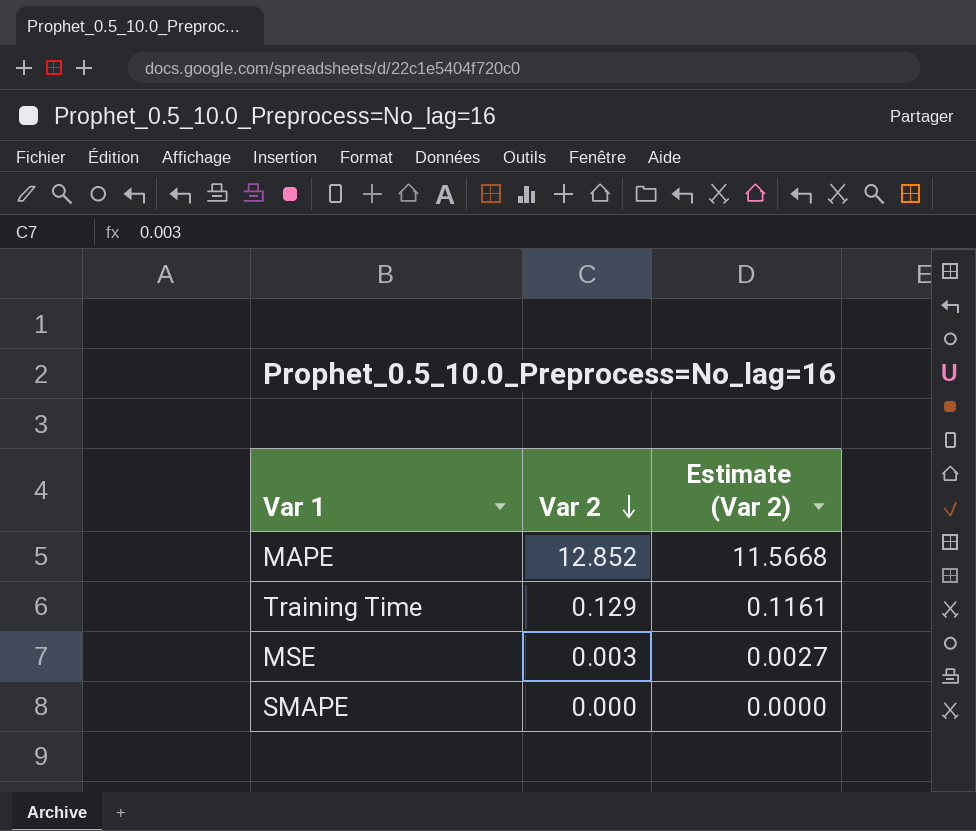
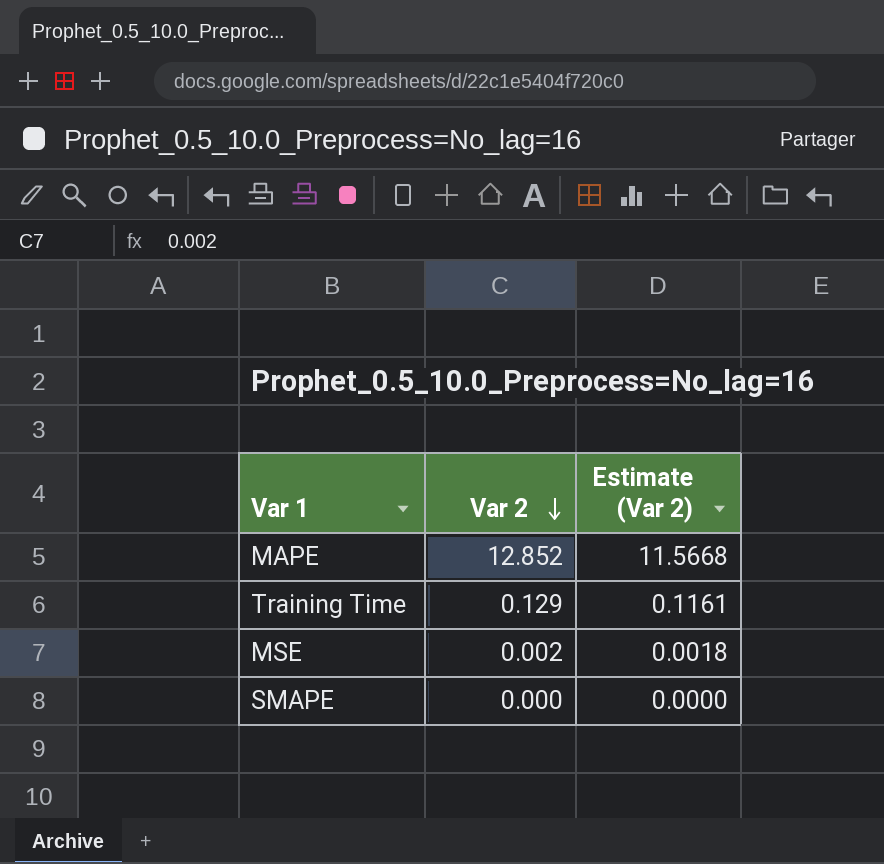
MSE | Var 2: 0.003 -> 0.002
MSE | Estimate (Var 2): 0.0027 -> 0.0018

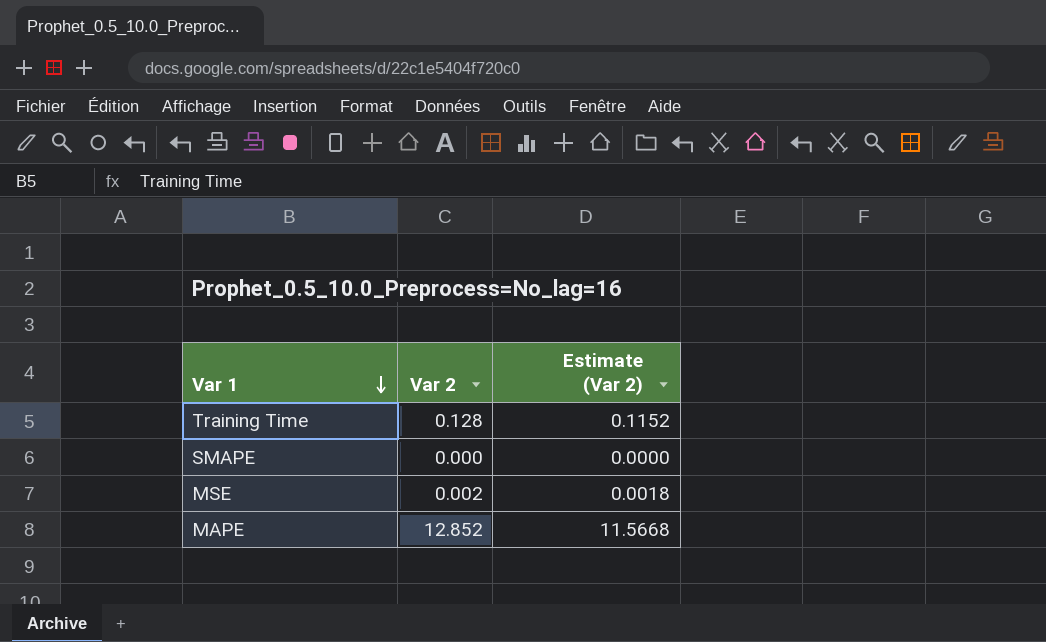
row order: Var 2 descending -> Var 1 descending
Training Time | Var 2: 0.129 -> 0.128
Training Time | Estimate (Var 2): 0.1161 -> 0.1152

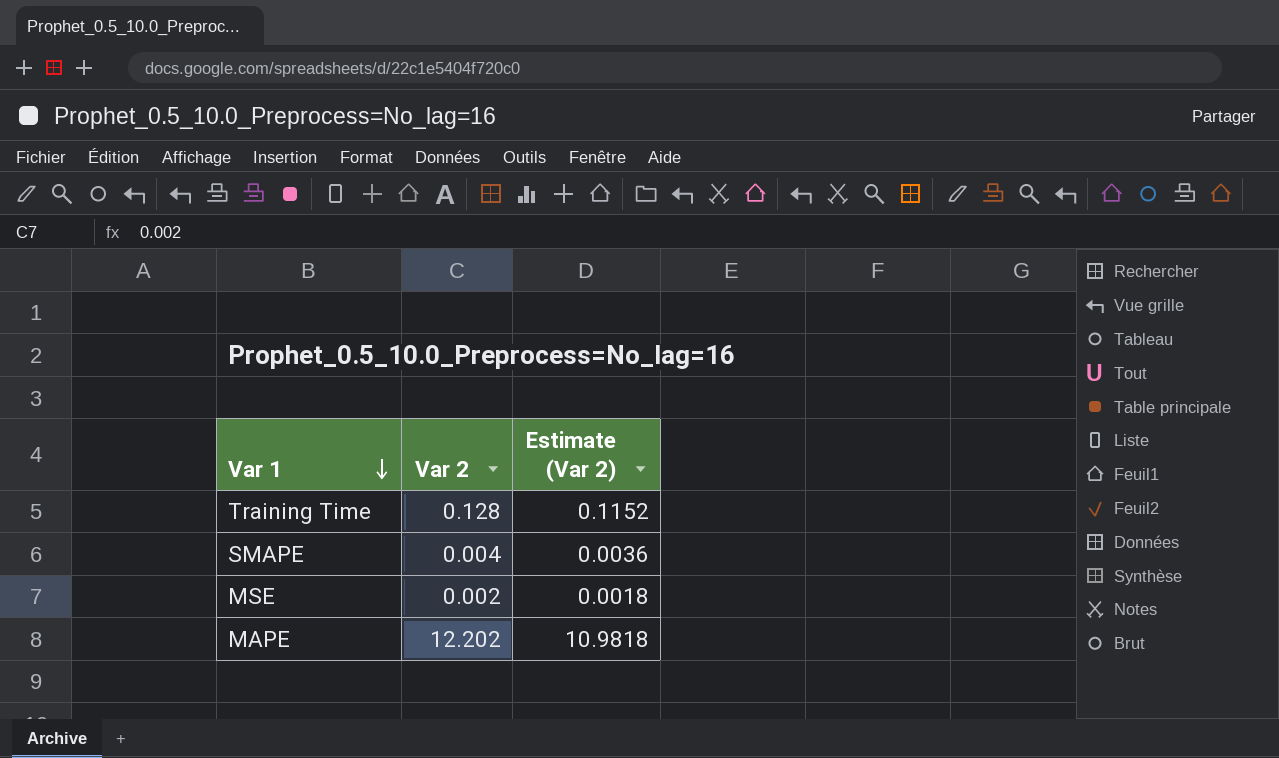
SMAPE | Var 2: 0.000 -> 0.004
SMAPE | Estimate (Var 2): 0.0000 -> 0.0036
MAPE | Var 2: 12.852 -> 12.202
MAPE | Estimate (Var 2): 11.5668 -> 10.9818

